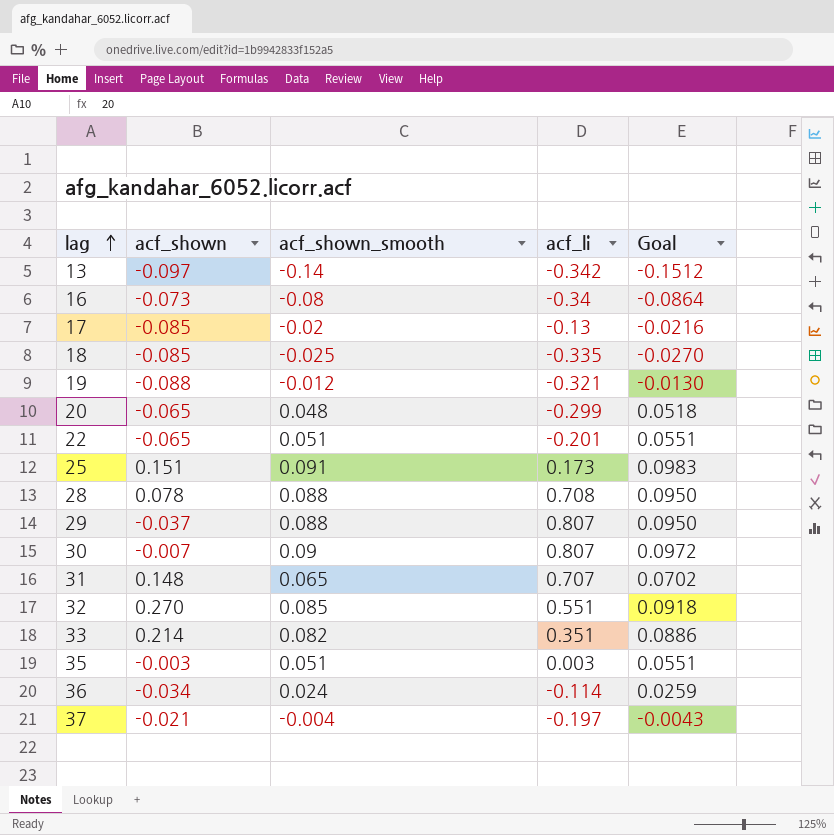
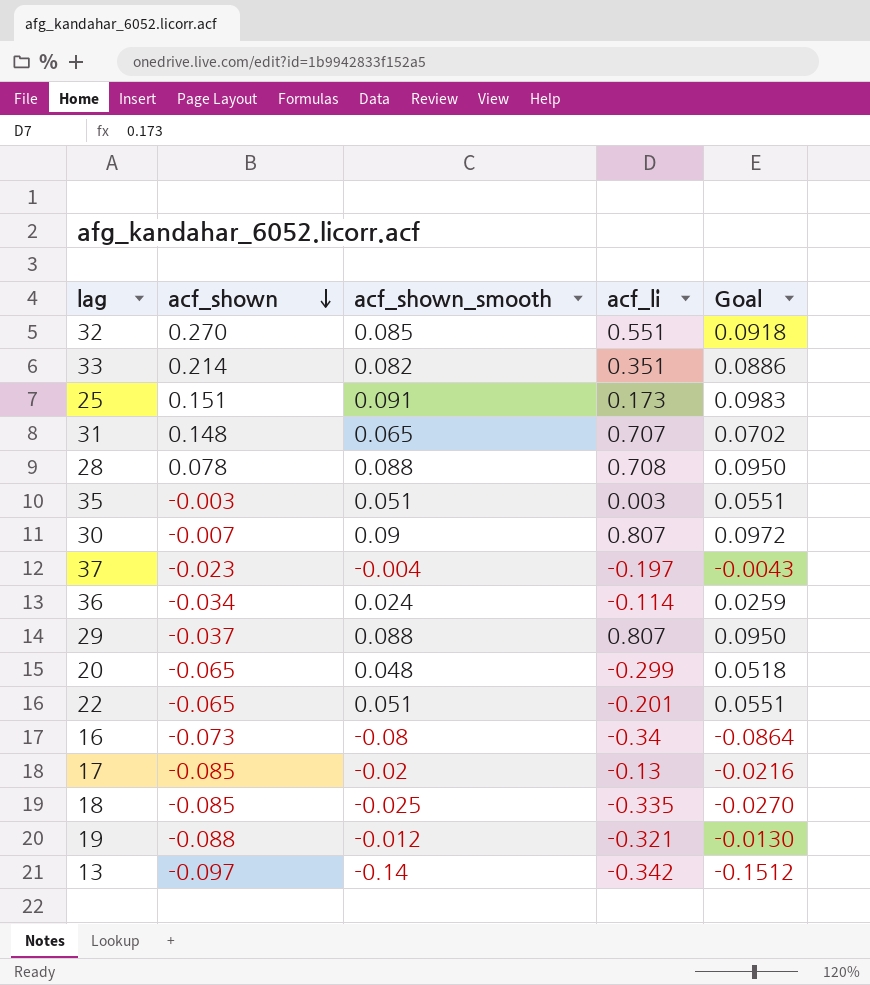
row order: lag ascending -> acf_shown descending
37 | acf_shown: -0.021 -> -0.023

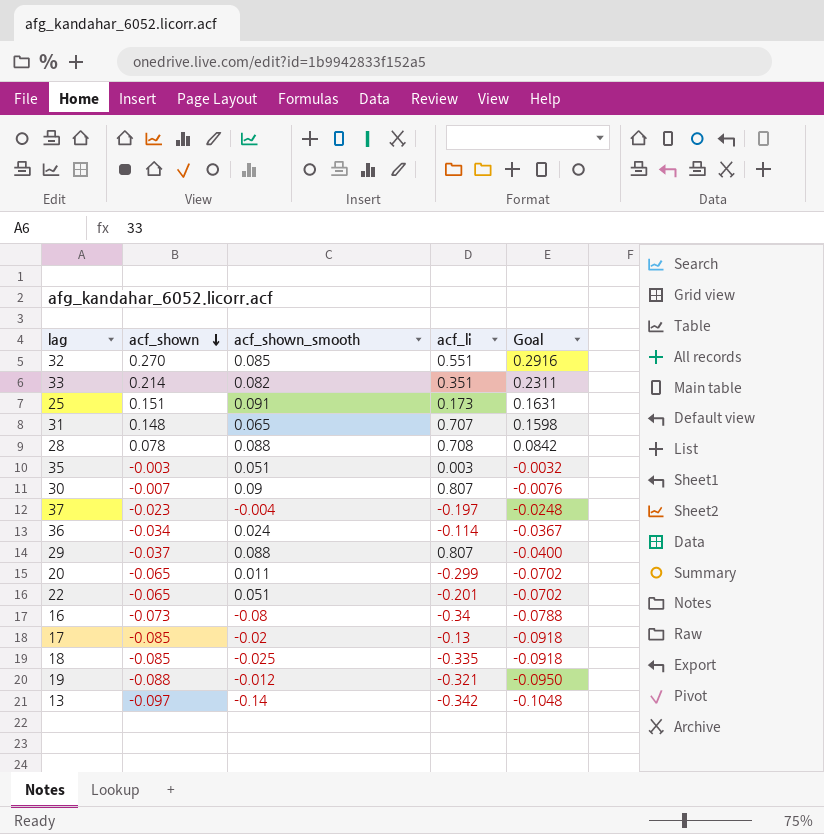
column Goal | formula: [acf_shown_smooth] * 1.08 -> [acf_shown] * 1.08
20 | acf_shown_smooth: 0.048 -> 0.011

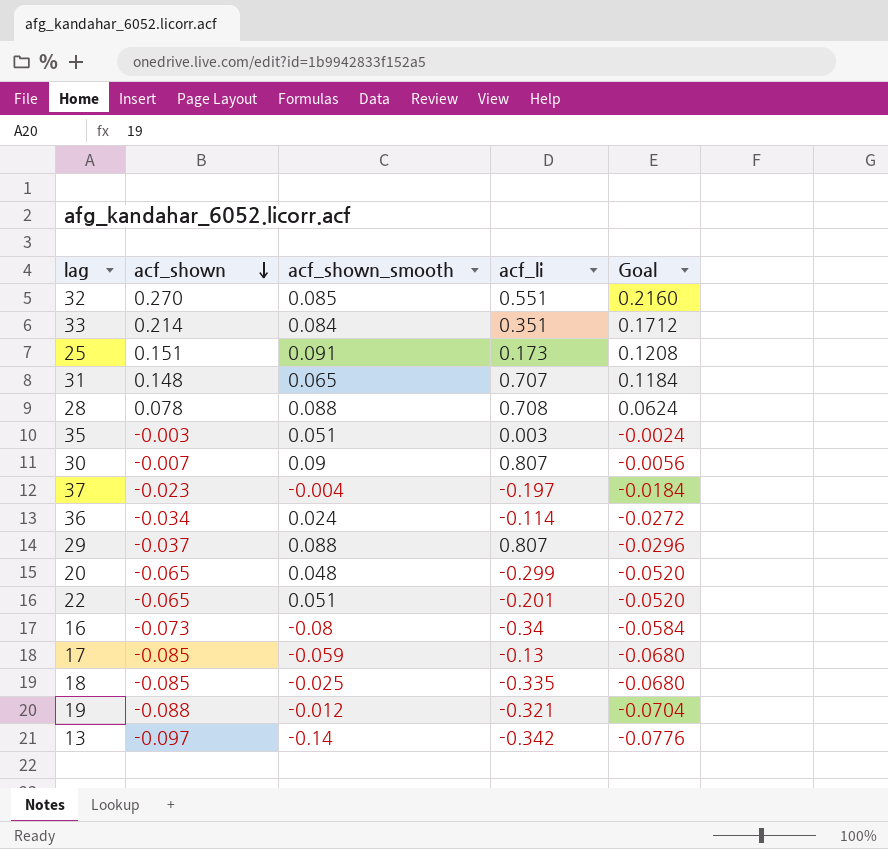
column Goal | formula: [acf_shown] * 1.08 -> [acf_shown] * 0.8
33 | acf_shown_smooth: 0.082 -> 0.084
20 | acf_shown_smooth: 0.011 -> 0.048
17 | acf_shown_smooth: -0.02 -> -0.059

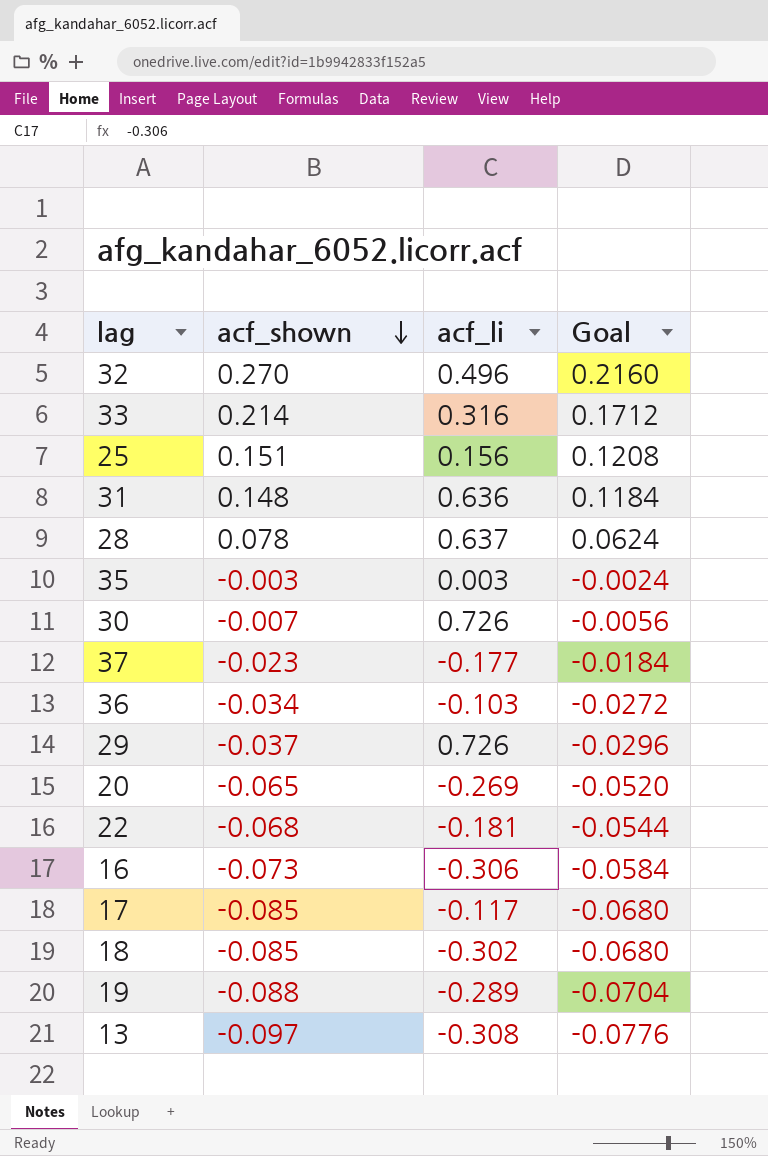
column acf_shown_smooth | position: 3 -> none
32 | acf_li: 0.551 -> 0.496
33 | acf_li: 0.351 -> 0.316
25 | acf_li: 0.173 -> 0.156
31 | acf_li: 0.707 -> 0.636
28 | acf_li: 0.708 -> 0.637
30 | acf_li: 0.807 -> 0.726
37 | acf_li: -0.197 -> -0.177
36 | acf_li: -0.114 -> -0.103
29 | acf_li: 0.807 -> 0.726
20 | acf_li: -0.299 -> -0.269
22 | acf_shown: -0.065 -> -0.068
22 | acf_li: -0.201 -> -0.181
22 | Goal: -0.0520 -> -0.0544
16 | acf_li: -0.34 -> -0.306
17 | acf_li: -0.13 -> -0.117
18 | acf_li: -0.335 -> -0.302
19 | acf_li: -0.321 -> -0.289
13 | acf_li: -0.342 -> -0.308

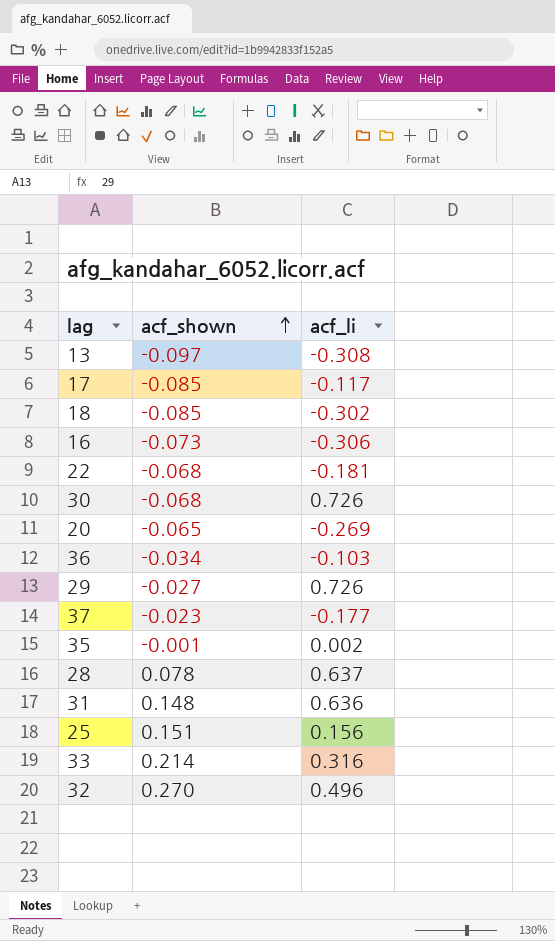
row order: acf_shown descending -> acf_shown ascending
column Goal | formula: [acf_shown] * 0.8 -> none
row 19: -0.088 | -0.289 | -0.0704 -> none
30 | acf_shown: -0.007 -> -0.068
29 | acf_shown: -0.037 -> -0.027
35 | acf_shown: -0.003 -> -0.001
35 | acf_li: 0.003 -> 0.002

